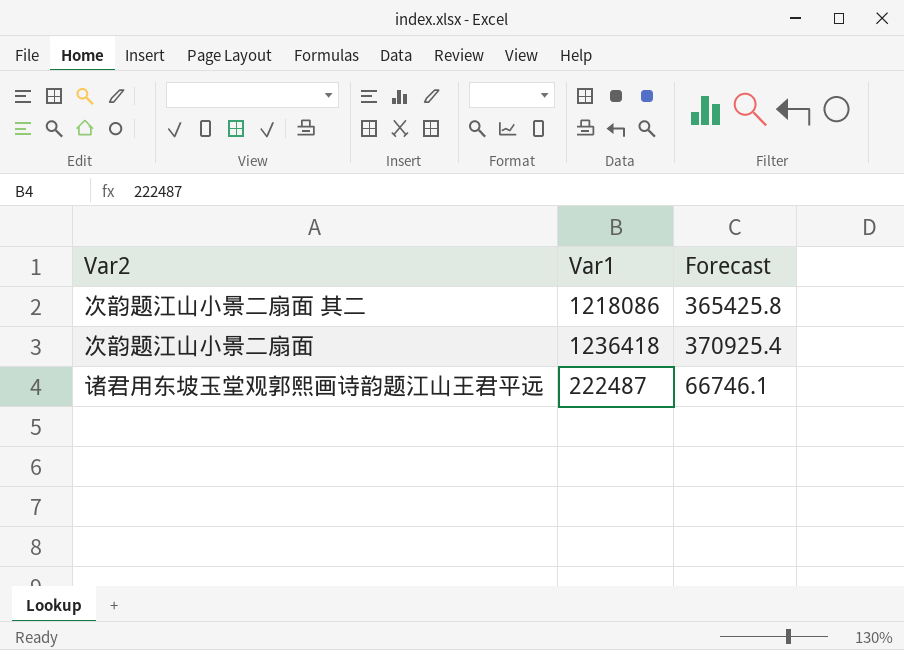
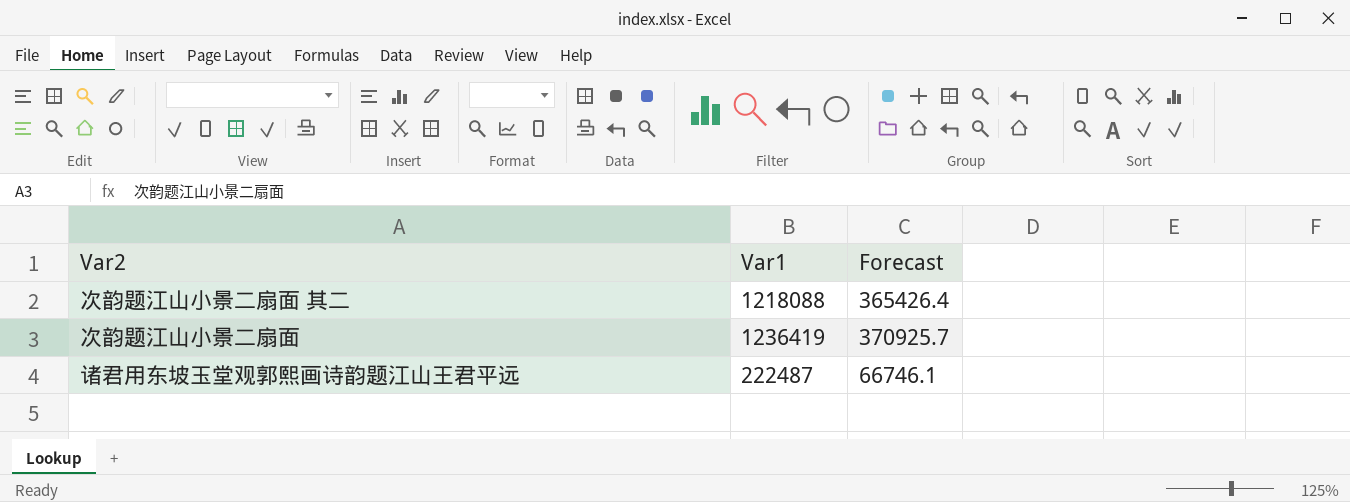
次韵题江山小景二扇面 其二 | Var1: 1218086 -> 1218088
次韵题江山小景二扇面 其二 | Forecast: 365425.8 -> 365426.4
次韵题江山小景二扇面 | Var1: 1236418 -> 1236419
次韵题江山小景二扇面 | Forecast: 370925.4 -> 370925.7

